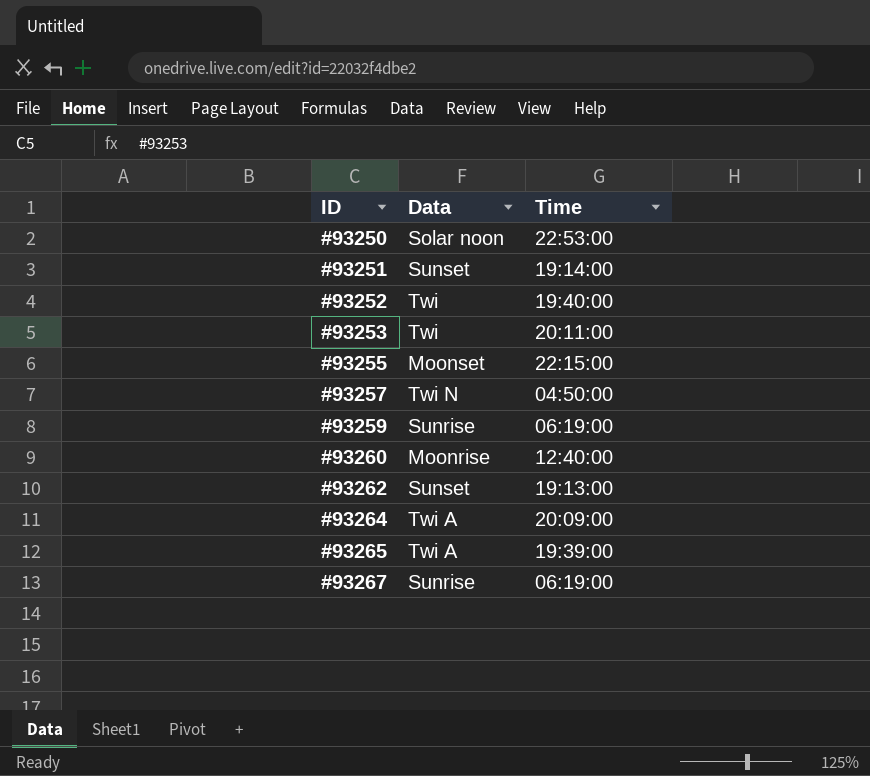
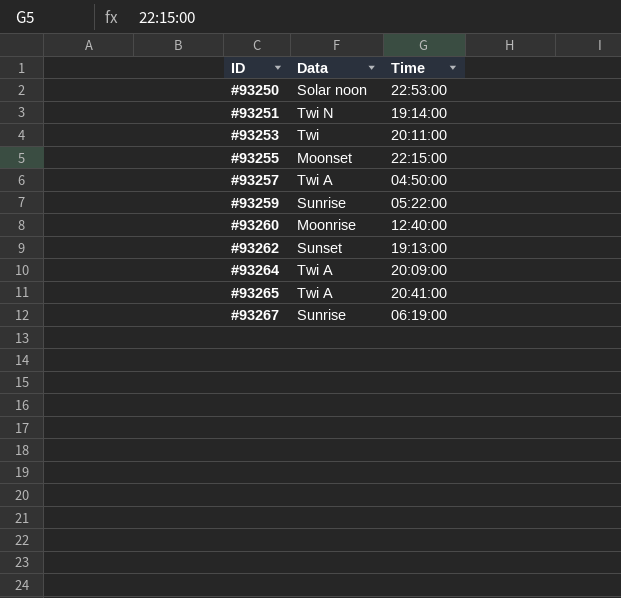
row #93252: Twi | 19:40:00 -> none
#93251 | Data: Sunset -> Twi N
#93257 | Data: Twi N -> Twi A
#93259 | Time: 06:19:00 -> 05:22:00
#93265 | Time: 19:39:00 -> 20:41:00

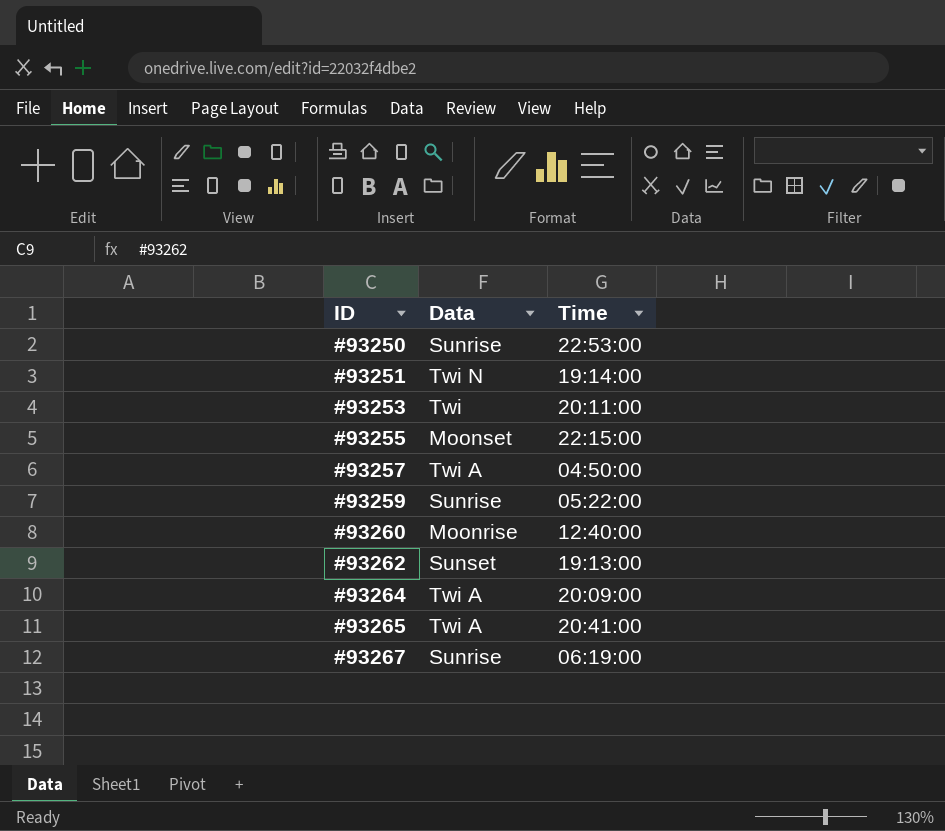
#93250 | Data: Solar noon -> Sunrise

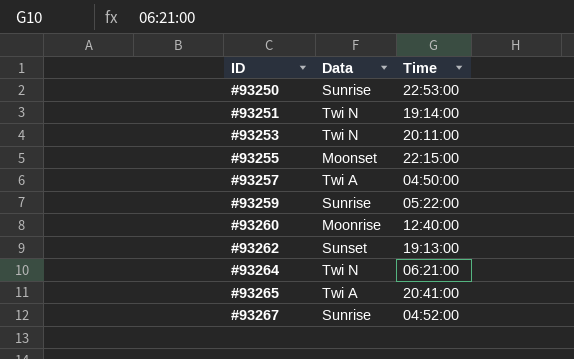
#93253 | Data: Twi -> Twi N
#93264 | Data: Twi A -> Twi N
#93264 | Time: 20:09:00 -> 06:21:00
#93267 | Time: 06:19:00 -> 04:52:00

